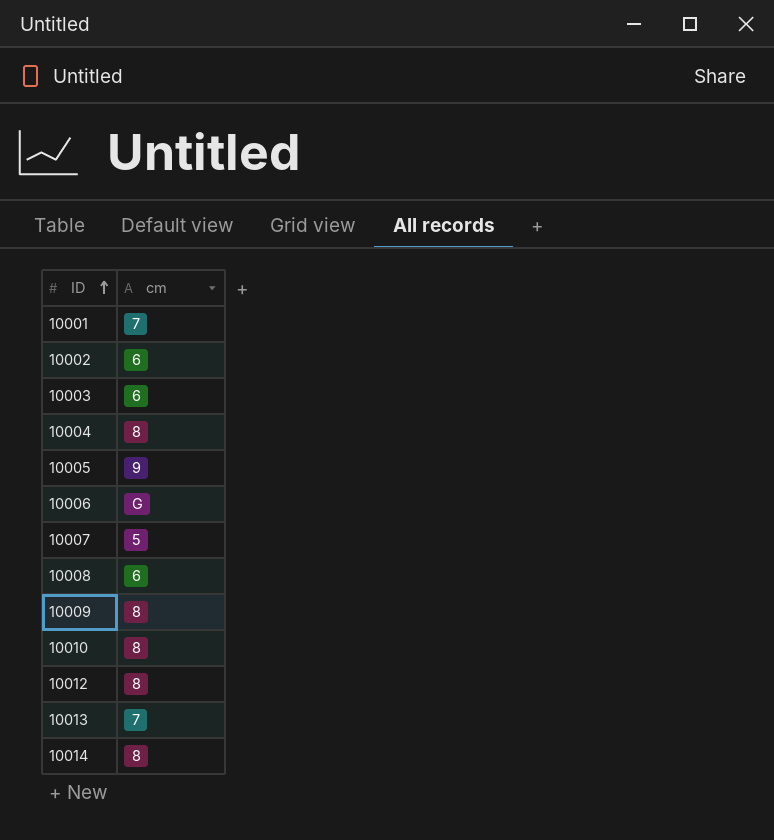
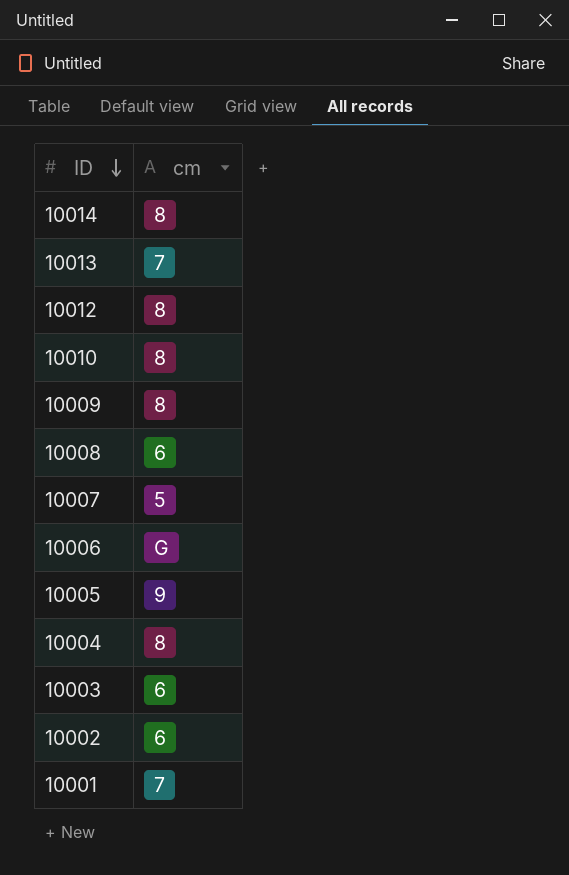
row order: ID ascending -> ID descending

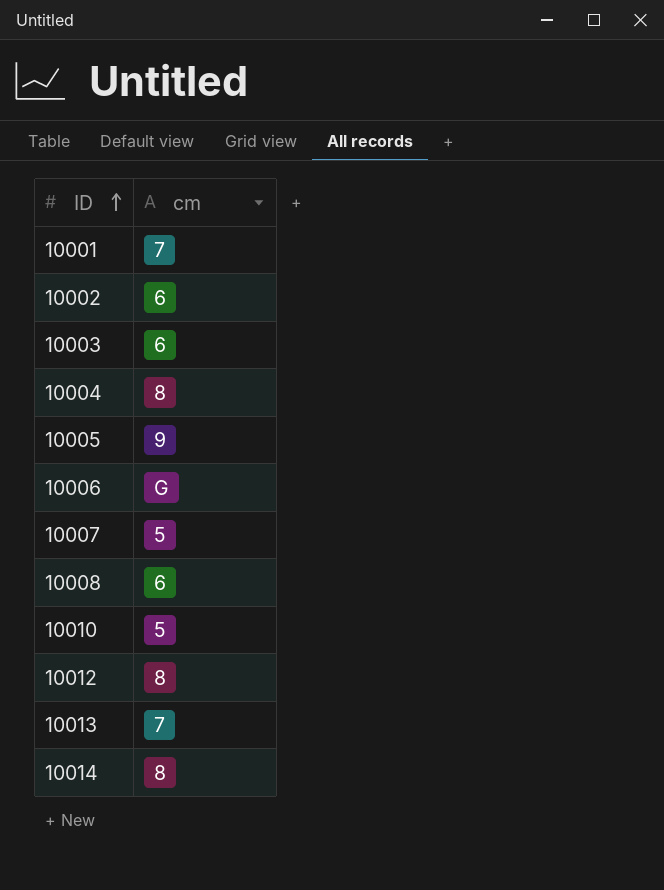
row order: ID descending -> ID ascending
row 10009: 8 -> none
10010 | cm: 8 -> 5

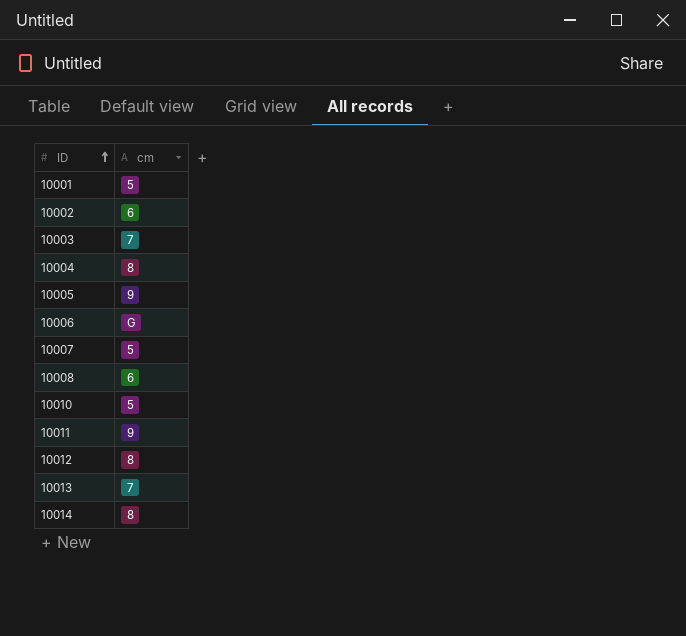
10001 | cm: 7 -> 5
10003 | cm: 6 -> 7
row 10011: none -> 9

